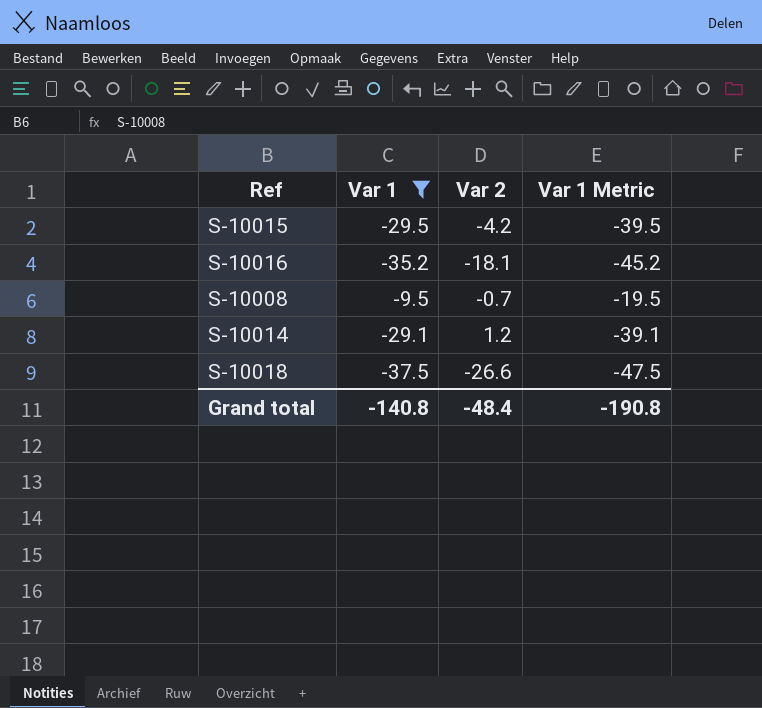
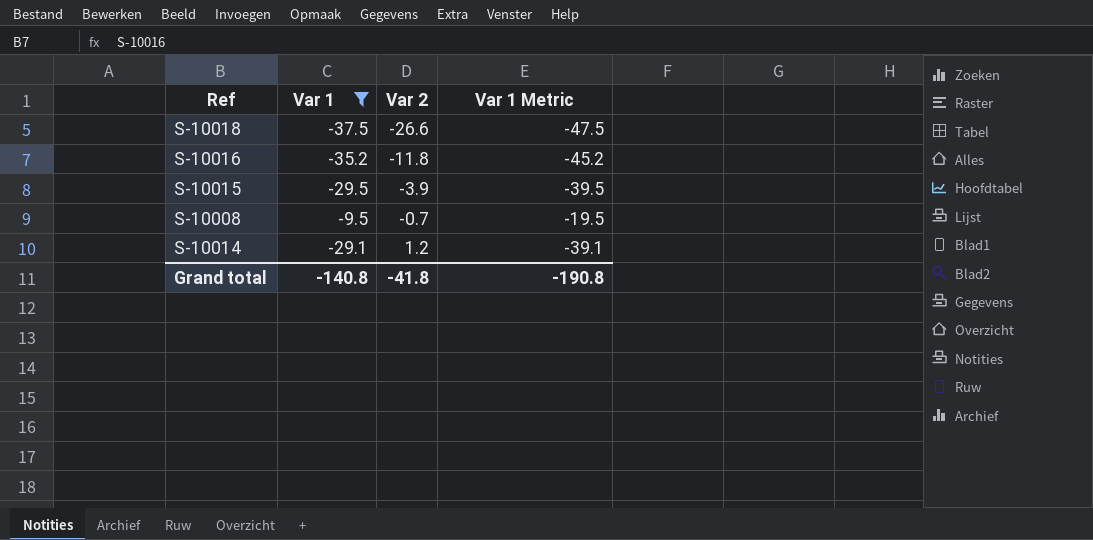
row order: none -> Var 2 ascending
S-10016 | Var 2: -18.1 -> -11.8
S-10015 | Var 2: -4.2 -> -3.9
Grand total | Var 2: -48.4 -> -41.8

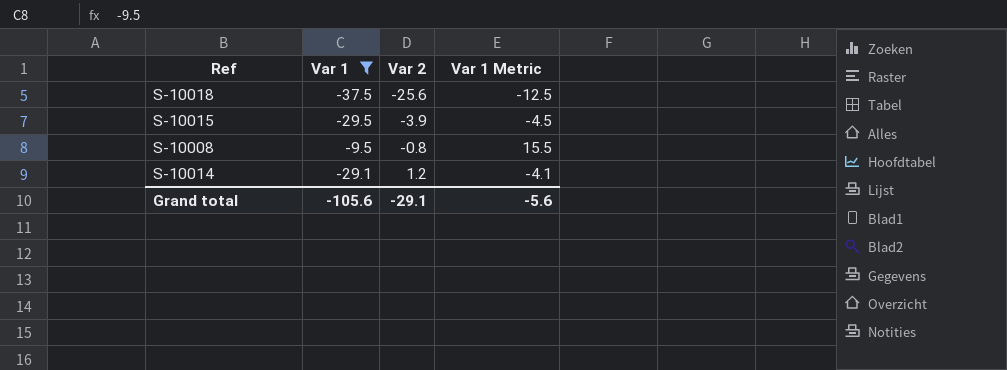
column Var 1 Metric | formula: [Var 1] - 10 -> [Var 1] + 25
row S-10016: -35.2 | -11.8 | -45.2 -> none
S-10018 | Var 2: -26.6 -> -25.6
S-10008 | Var 2: -0.7 -> -0.8
Grand total | Var 1: -140.8 -> -105.6
Grand total | Var 2: -41.8 -> -29.1
Grand total | Var 1 Metric: -190.8 -> -5.6

